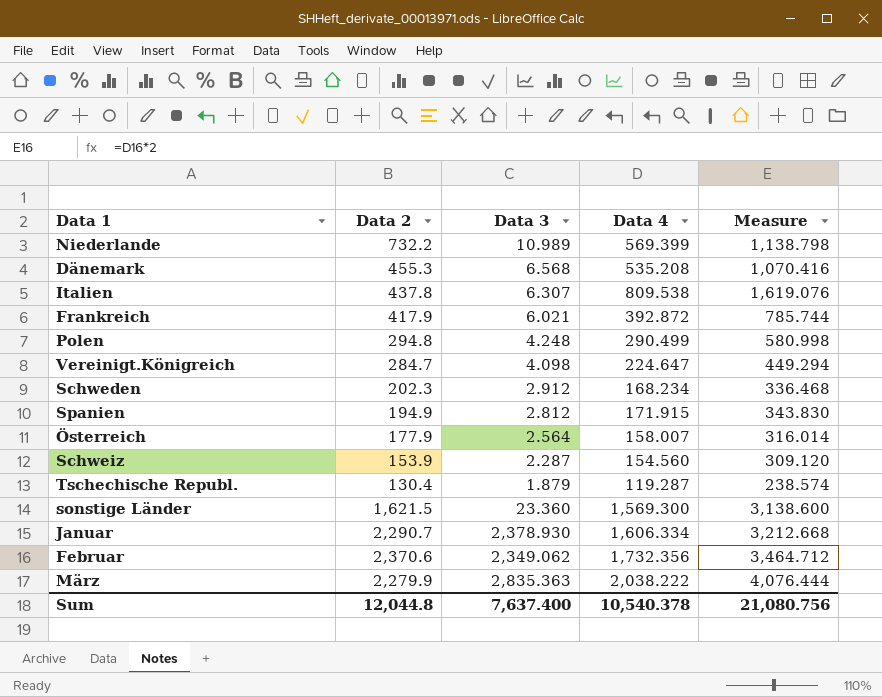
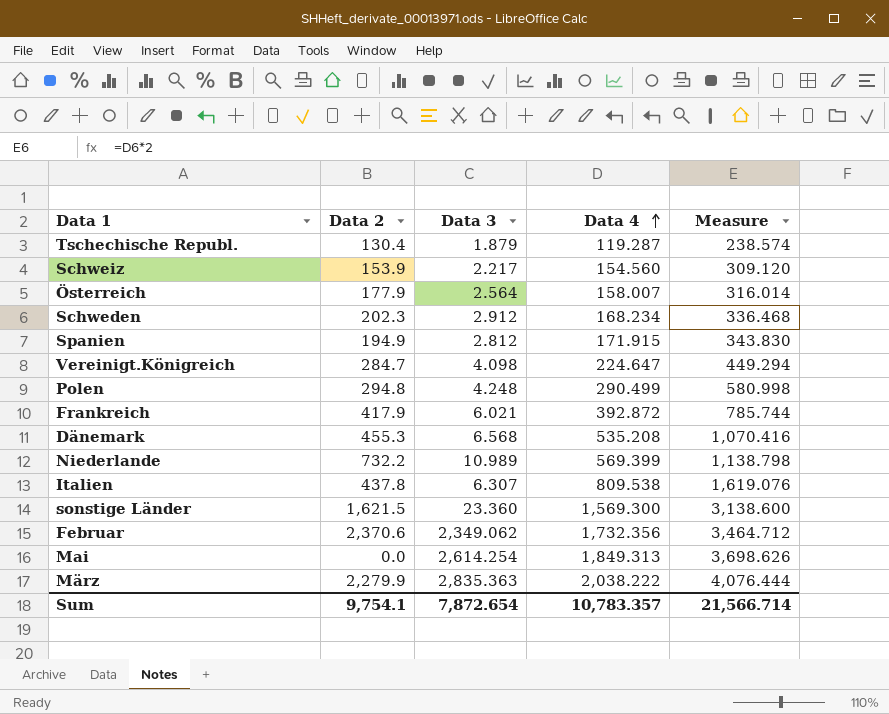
row order: none -> Data 4 ascending
row Januar: 2,290.7 | 2,378.930 | 1,606.334 | 3,212.668 -> none
Schweiz | Data 3: 2.287 -> 2.217
row Mai: none -> 0.0 | 2,614.254 | 1,849.313 | 3,698.626
Sum | Data 2: 12,044.8 -> 9,754.1
Sum | Data 3: 7,637.400 -> 7,872.654
Sum | Data 4: 10,540.378 -> 10,783.357
Sum | Measure: 21,080.756 -> 21,566.714

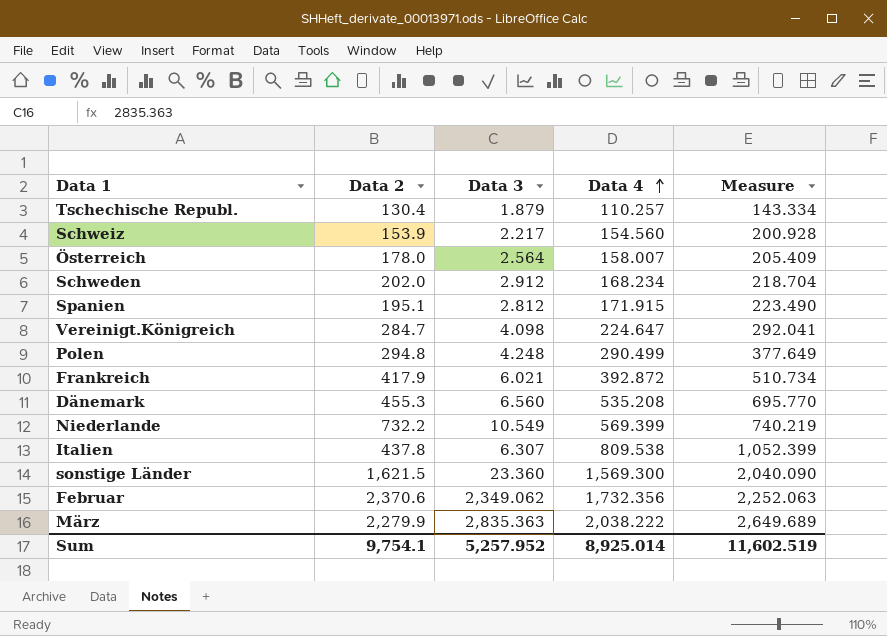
column Measure | formula: [Data 4] * 2 -> [Data 4] * 1.3
row Mai: 0.0 | 2,614.254 | 1,849.313 | 3,698.626 -> none
Tschechische Republ. | Data 4: 119.287 -> 110.257
Österreich | Data 2: 177.9 -> 178.0
Schweden | Data 2: 202.3 -> 202.0
Spanien | Data 2: 194.9 -> 195.1
Dänemark | Data 3: 6.568 -> 6.560
Niederlande | Data 3: 10.989 -> 10.549
Sum | Data 3: 7,872.654 -> 5,257.952
Sum | Data 4: 10,783.357 -> 8,925.014
Sum | Measure: 21,566.714 -> 11,602.519

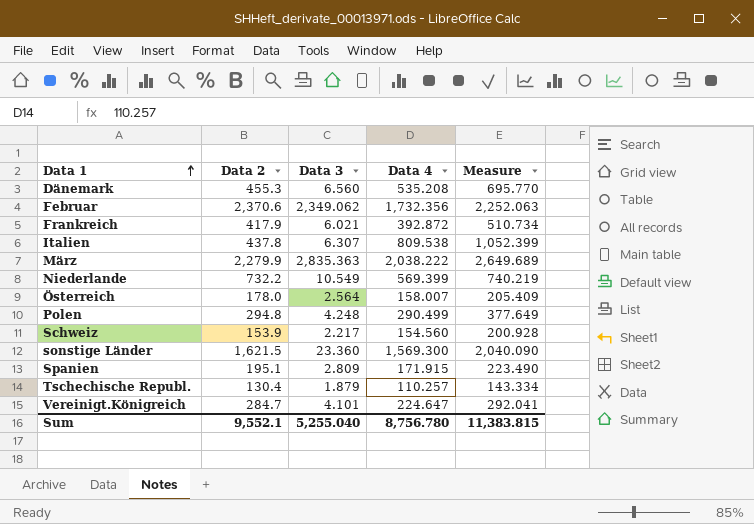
row order: Data 4 ascending -> Data 1 ascending
row Schweden: 202.0 | 2.912 | 168.234 | 218.704 -> none
Spanien | Data 3: 2.812 -> 2.809
Vereinigt.Königreich | Data 3: 4.098 -> 4.101
Sum | Data 2: 9,754.1 -> 9,552.1
Sum | Data 3: 5,257.952 -> 5,255.040
Sum | Data 4: 8,925.014 -> 8,756.780
Sum | Measure: 11,602.519 -> 11,383.815

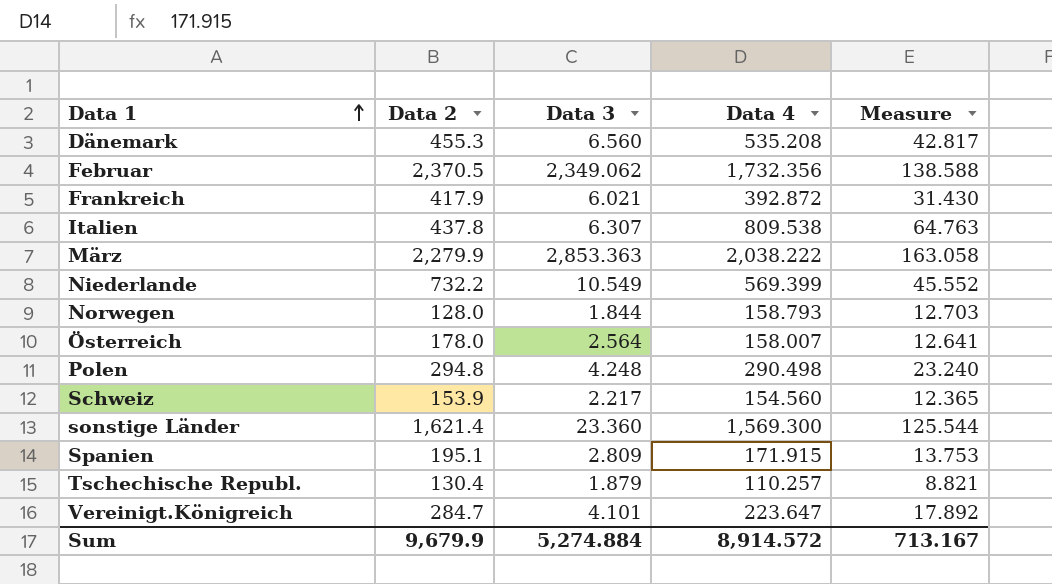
column Measure | formula: [Data 4] * 1.3 -> [Data 4] * 0.08
Februar | Data 2: 2,370.6 -> 2,370.5
März | Data 3: 2,835.363 -> 2,853.363
row Norwegen: none -> 128.0 | 1.844 | 158.793 | 12.703
Polen | Data 4: 290.499 -> 290.498
sonstige Länder | Data 2: 1,621.5 -> 1,621.4
Vereinigt.Königreich | Data 4: 224.647 -> 223.647
Sum | Data 2: 9,552.1 -> 9,679.9
Sum | Data 3: 5,255.040 -> 5,274.884
Sum | Data 4: 8,756.780 -> 8,914.572
Sum | Measure: 11,383.815 -> 713.167

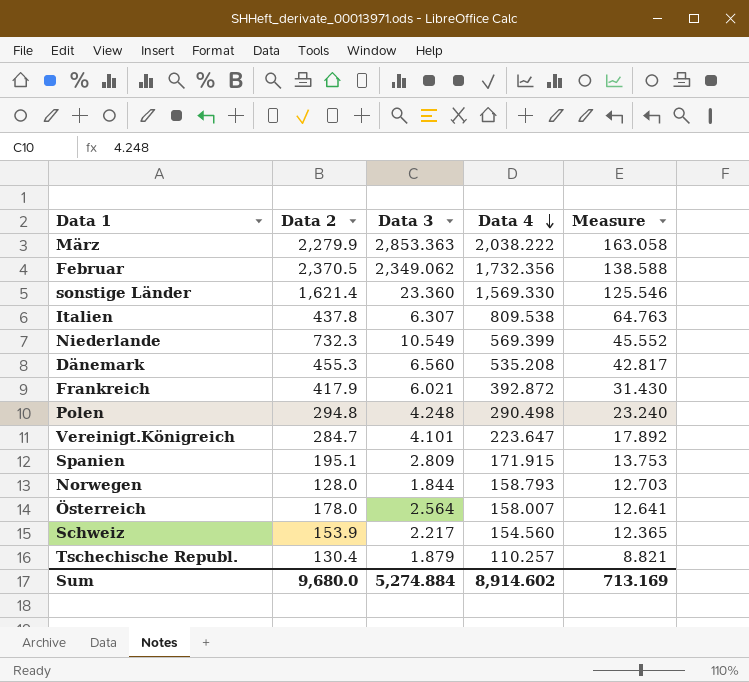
row order: Data 1 ascending -> Data 4 descending
sonstige Länder | Data 4: 1,569.300 -> 1,569.330
sonstige Länder | Measure: 125.544 -> 125.546
Niederlande | Data 2: 732.2 -> 732.3
Sum | Data 2: 9,679.9 -> 9,680.0
Sum | Data 4: 8,914.572 -> 8,914.602
Sum | Measure: 713.167 -> 713.169

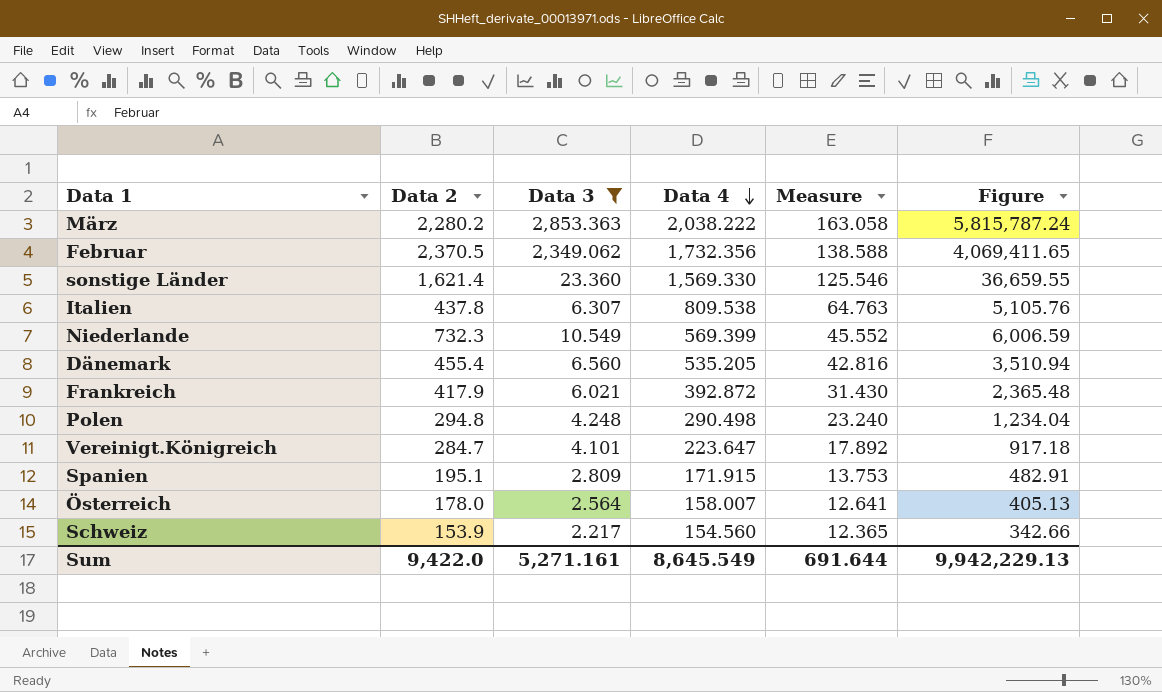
filter: none -> Data 3 >= 2.217
column Figure | formula: none -> [Data 3] * [Data 4]
März | Data 2: 2,279.9 -> 2,280.2
Dänemark | Data 2: 455.3 -> 455.4
Dänemark | Data 4: 535.208 -> 535.205
Dänemark | Measure: 42.817 -> 42.816
Sum | Data 2: 9,680.0 -> 9,422.0
Sum | Data 3: 5,274.884 -> 5,271.161
Sum | Data 4: 8,914.602 -> 8,645.549
Sum | Measure: 713.169 -> 691.644

